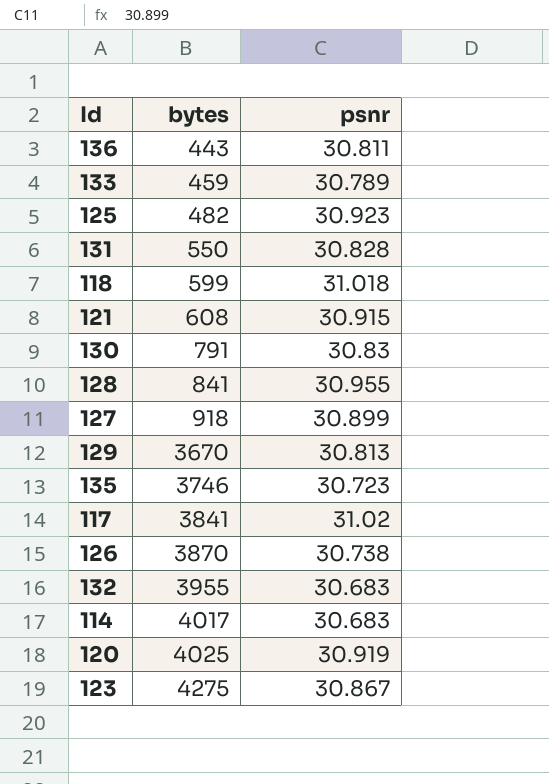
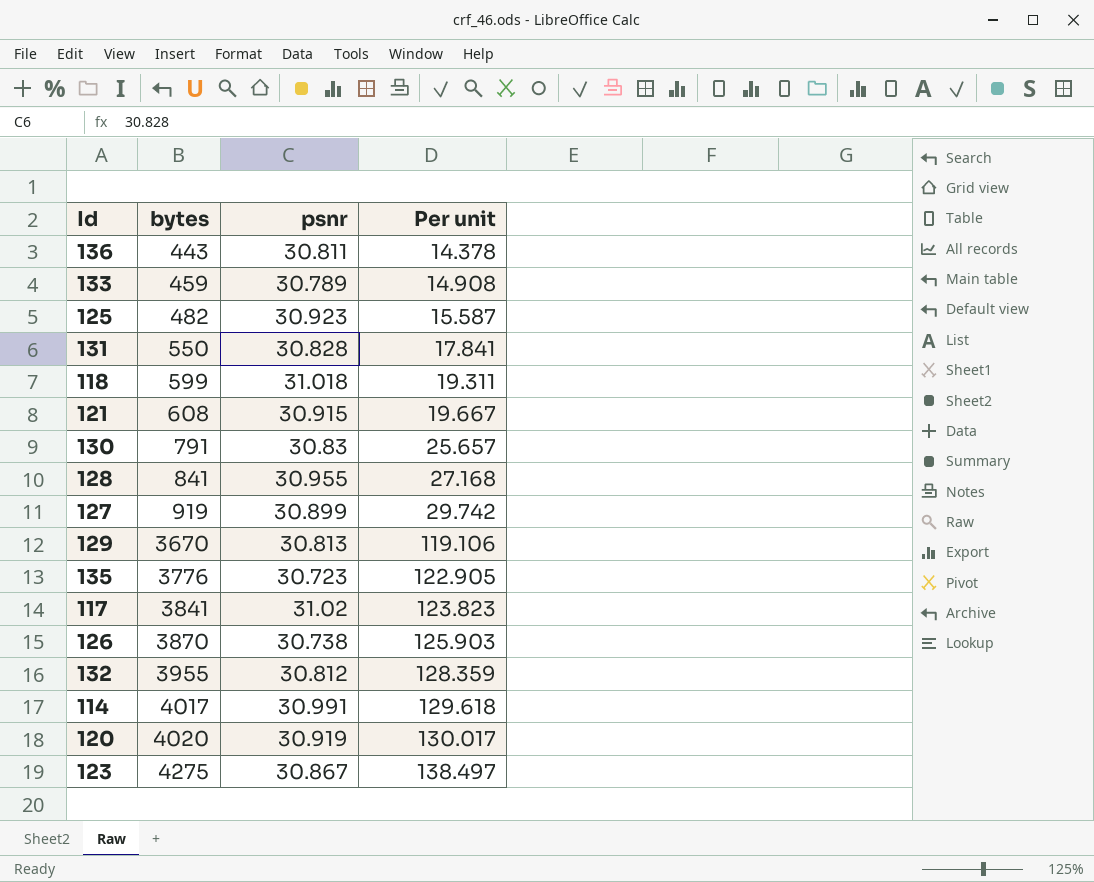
column Per unit | formula: none -> [bytes] / [psnr]
127 | bytes: 918 -> 919
135 | bytes: 3746 -> 3776
132 | psnr: 30.683 -> 30.812
114 | psnr: 30.683 -> 30.991
120 | bytes: 4025 -> 4020

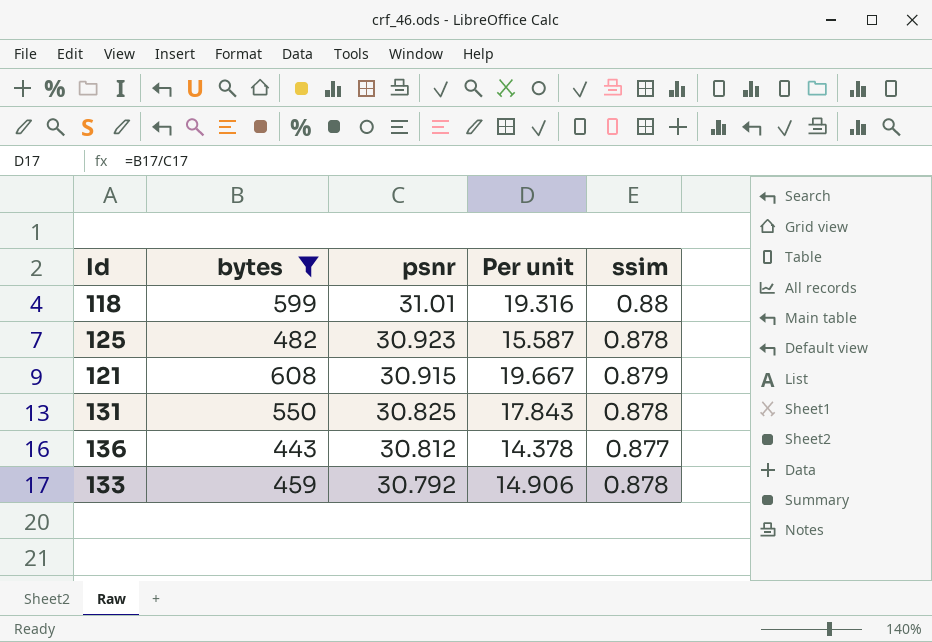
filter: none -> bytes <= 608
row order: bytes ascending -> psnr descending
column ssim | position: none -> 5
118 | psnr: 31.018 -> 31.01
118 | Per unit: 19.311 -> 19.316
131 | psnr: 30.828 -> 30.825
131 | Per unit: 17.841 -> 17.843
136 | psnr: 30.811 -> 30.812
133 | psnr: 30.789 -> 30.792
133 | Per unit: 14.908 -> 14.906

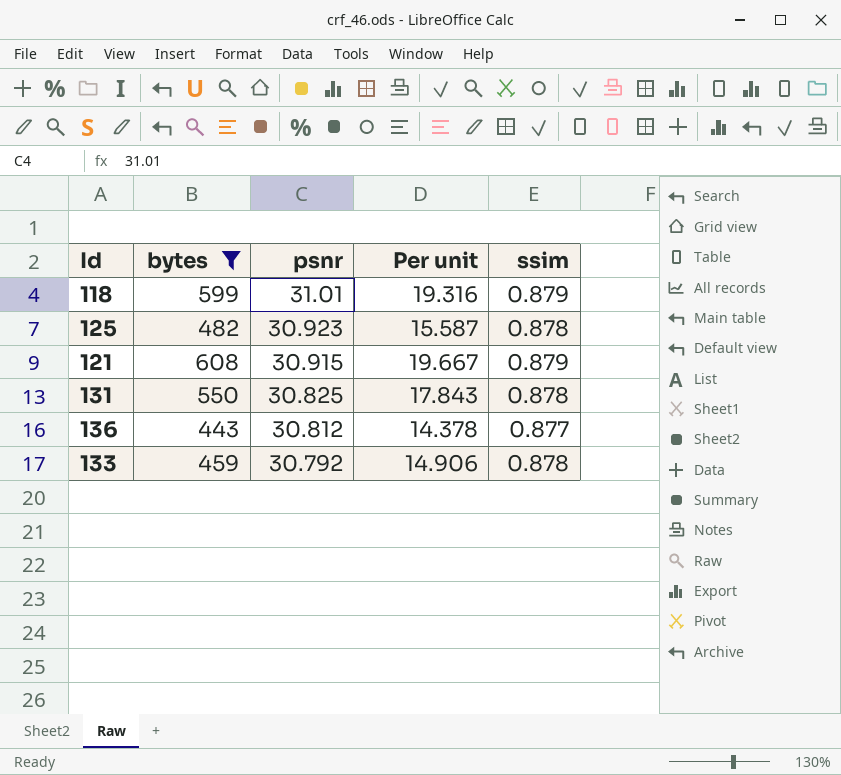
118 | ssim: 0.88 -> 0.879

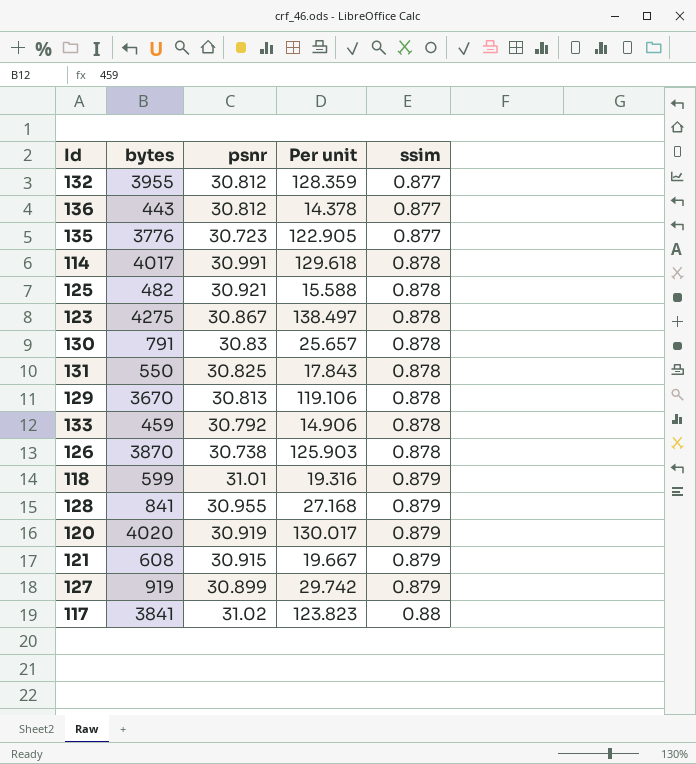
filter: bytes <= 608 -> none
row order: psnr descending -> ssim ascending
125 | psnr: 30.923 -> 30.921
125 | Per unit: 15.587 -> 15.588

